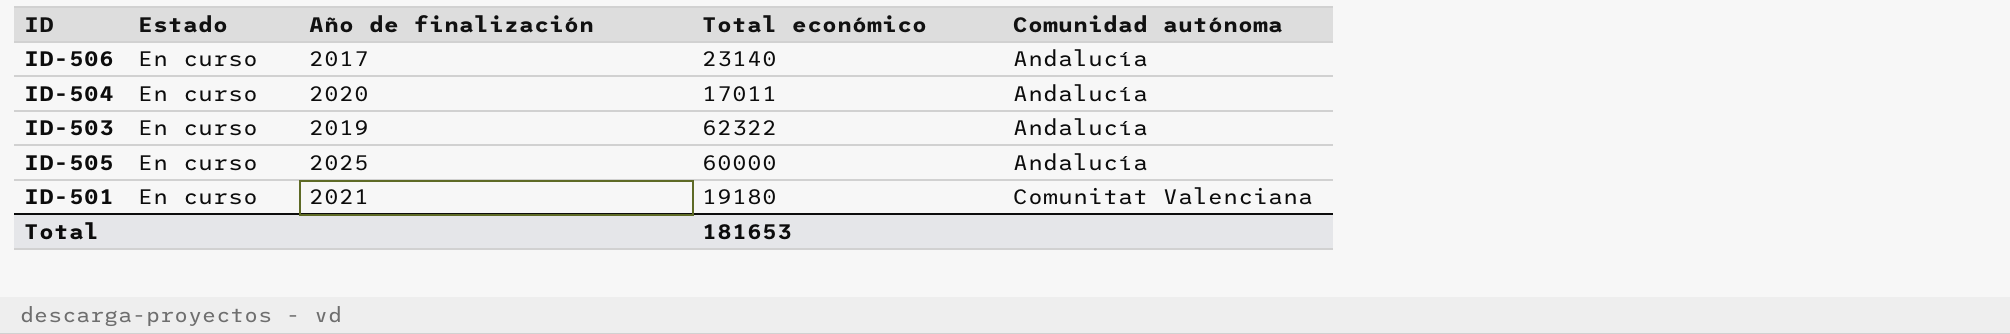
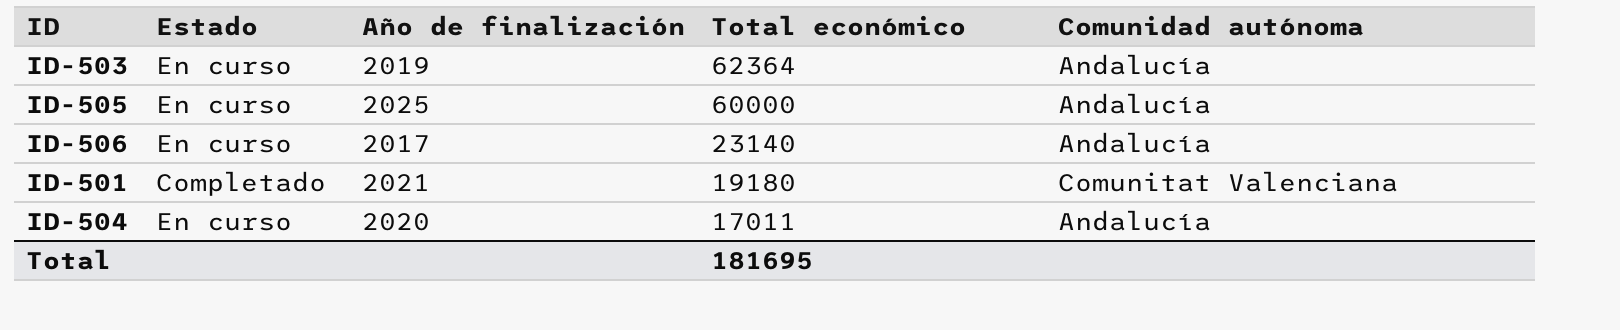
row order: Comunidad autónoma ascending -> Total económico descending
ID-503 | Total económico: 62322 -> 62364
ID-501 | Estado: En curso -> Completado
Total | Total económico: 181653 -> 181695

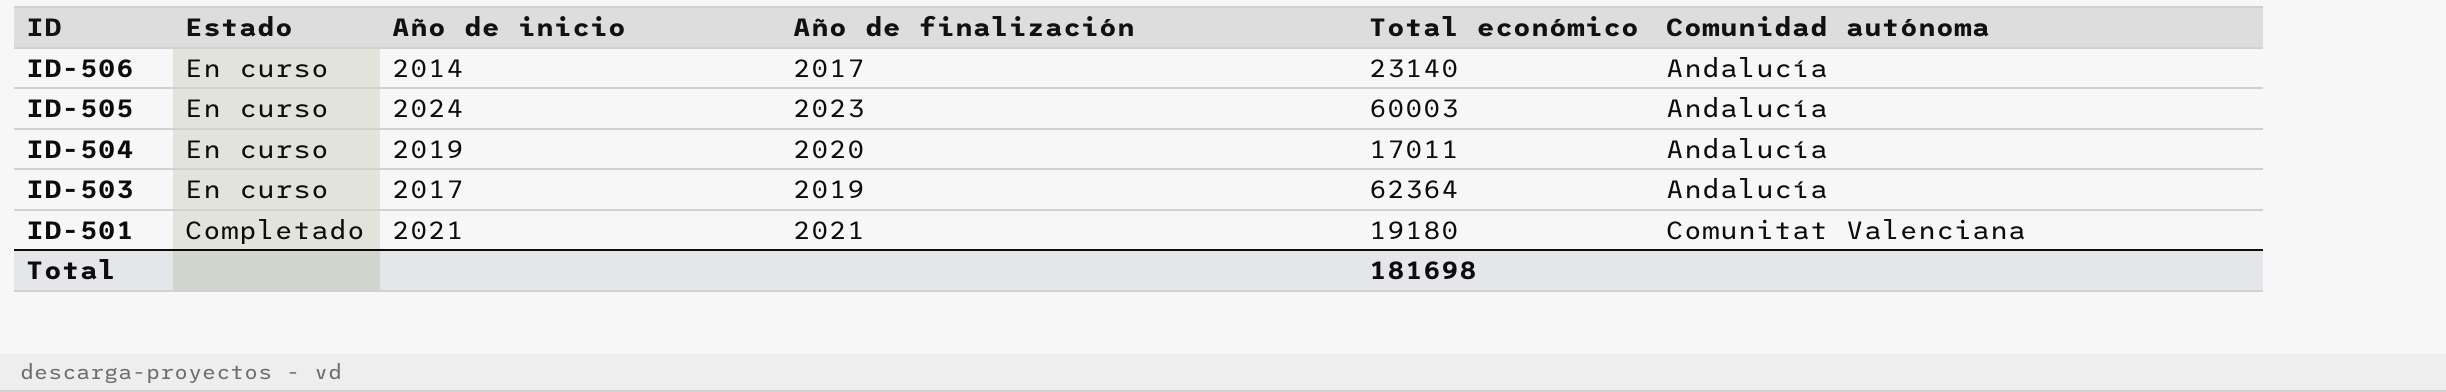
row order: Total económico descending -> ID descending
column Año de inicio | position: none -> 3
ID-505 | Año de finalización: 2025 -> 2023
ID-505 | Total económico: 60000 -> 60003
Total | Total económico: 181695 -> 181698

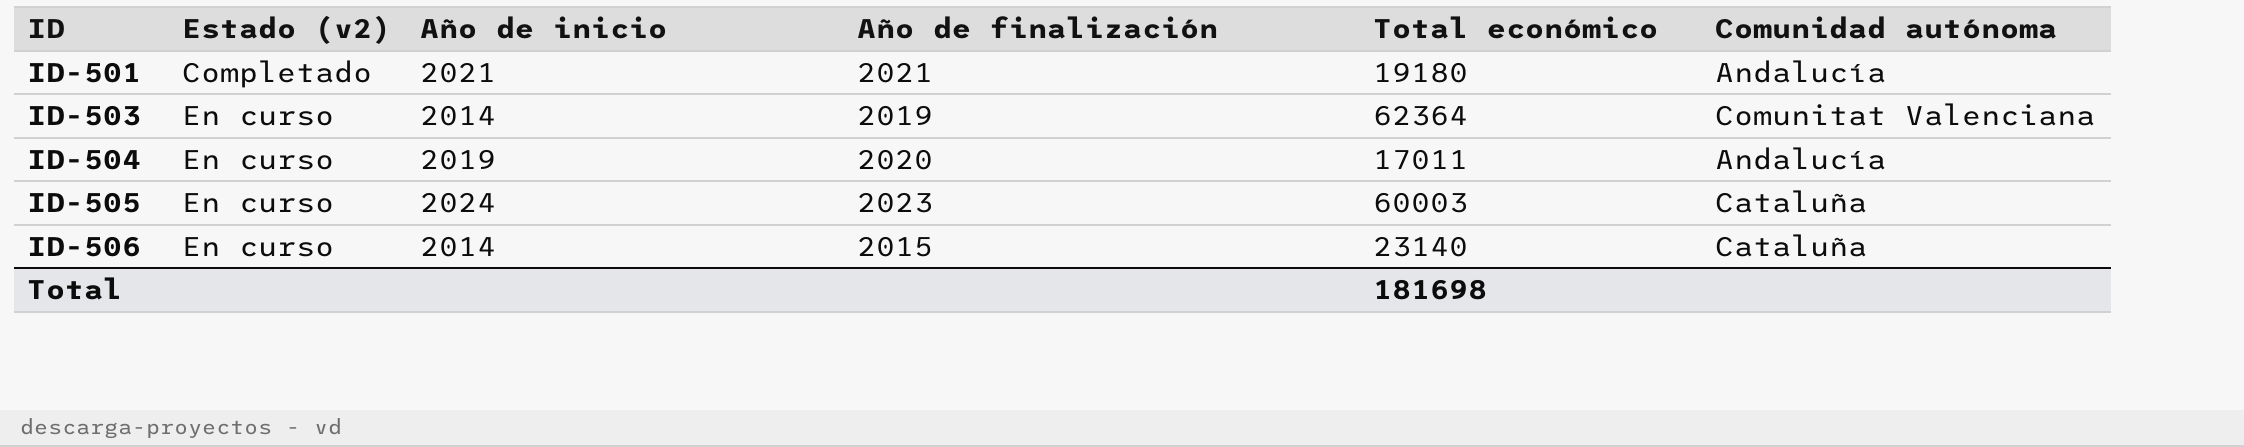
row order: ID descending -> ID ascending
column name: Estado -> Estado (v2)
ID-501 | Comunidad autónoma: Comunitat Valenciana -> Andalucía
ID-503 | Año de inicio: 2017 -> 2014
ID-503 | Comunidad autónoma: Andalucía -> Comunitat Valenciana
ID-505 | Comunidad autónoma: Andalucía -> Cataluña
ID-506 | Año de finalización: 2017 -> 2015
ID-506 | Comunidad autónoma: Andalucía -> Cataluña

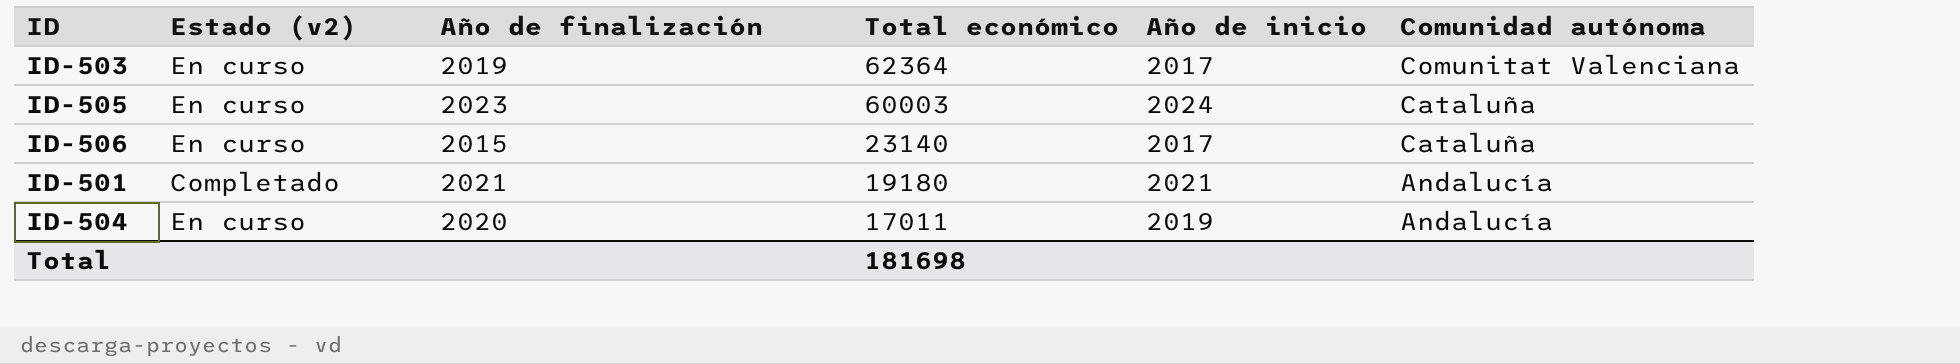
row order: ID ascending -> Total económico descending
column Año de inicio | position: 3 -> 5
ID-503 | Año de inicio: 2014 -> 2017
ID-506 | Año de inicio: 2014 -> 2017

